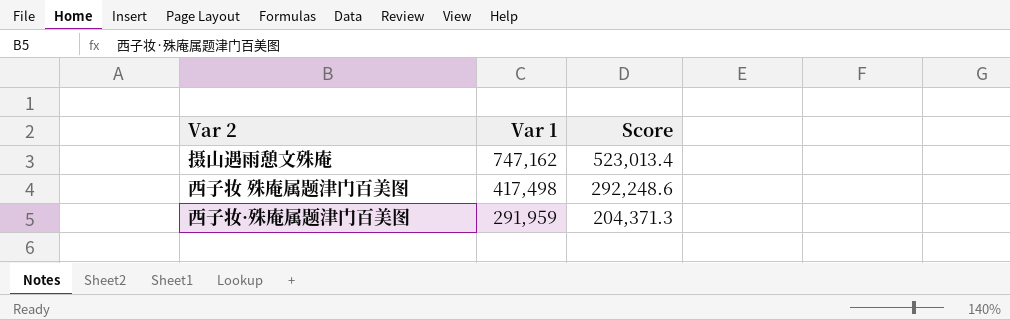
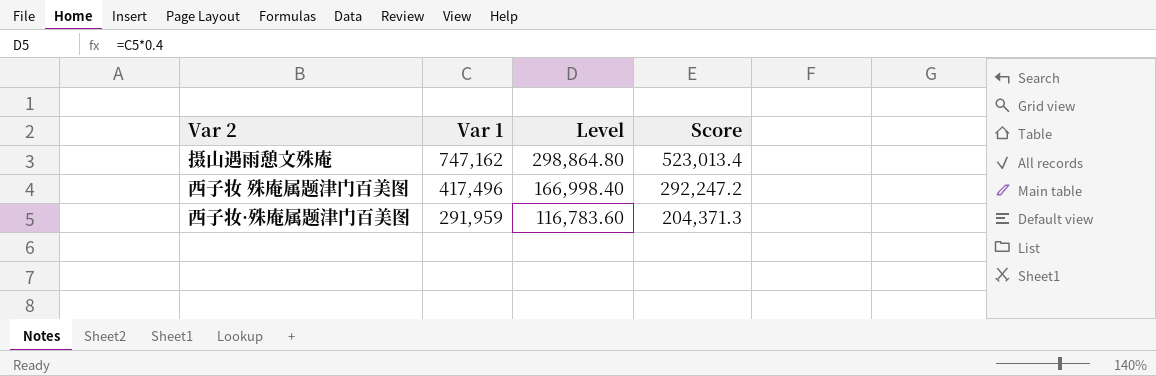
column Level | formula: none -> [Var 1] * 0.4
西子妆 殊庵属题津门百美图 | Var 1: 417,498 -> 417,496
西子妆 殊庵属题津门百美图 | Score: 292,248.6 -> 292,247.2

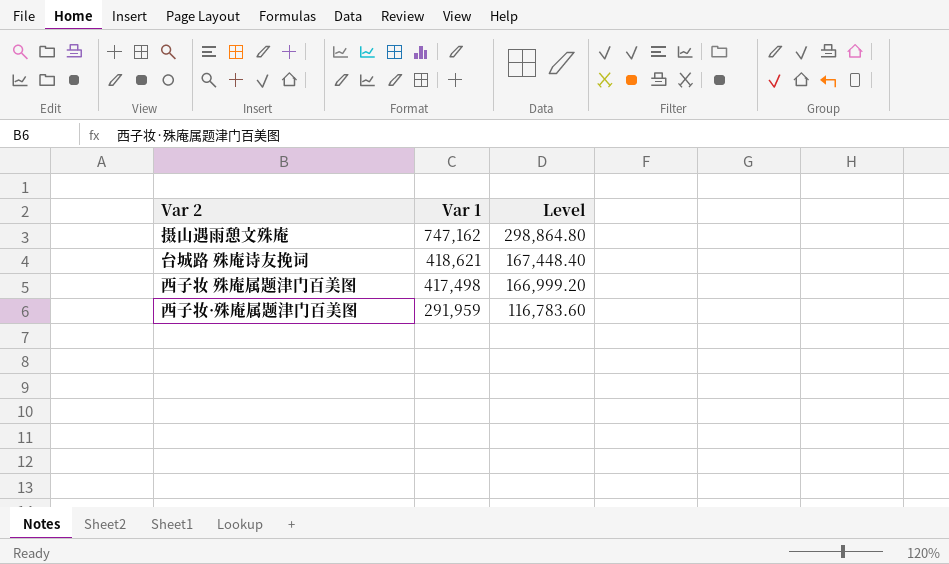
column Score | formula: [Var 1] * 0.7 -> none
row 台城路 殊庵诗友挽词: none -> 418,621 | 167,448.40
西子妆 殊庵属题津门百美图 | Var 1: 417,496 -> 417,498
西子妆 殊庵属题津门百美图 | Level: 166,998.40 -> 166,999.20

